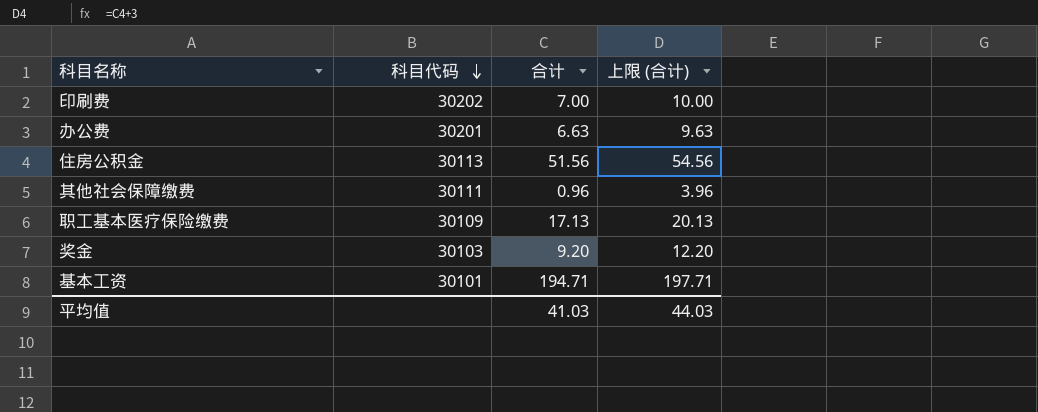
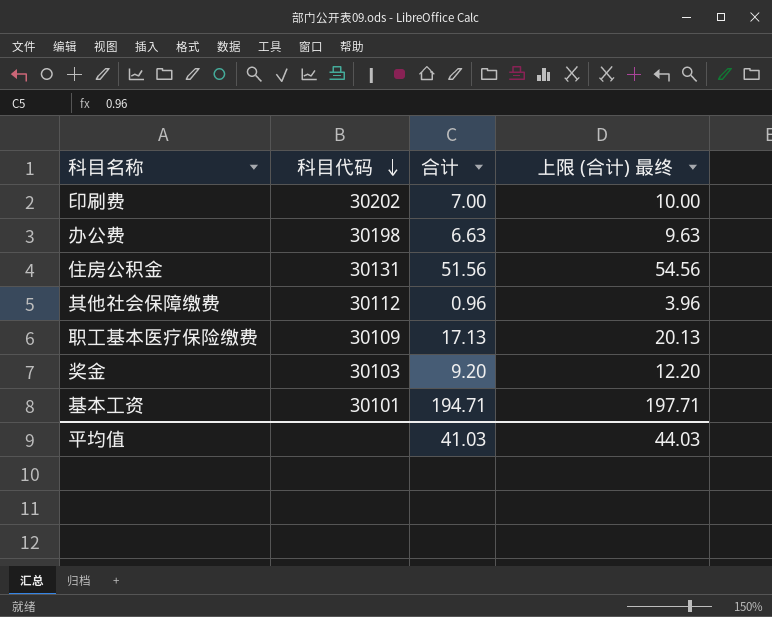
column name: 上限 (合计) -> 上限 (合计) 最终
办公费 | 科目代码: 30201 -> 30198
住房公积金 | 科目代码: 30113 -> 30131
其他社会保障缴费 | 科目代码: 30111 -> 30112

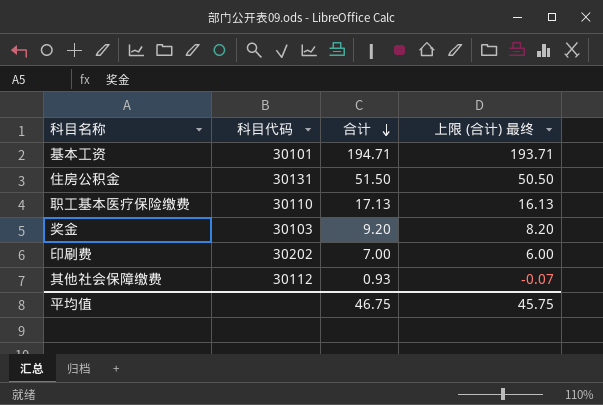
row order: 科目代码 descending -> 合计 descending
column 上限 (合计) 最终 | formula: [合计] + 3 -> [合计] - 1
row 办公费: 30198 | 6.63 | 9.63 -> none
住房公积金 | 合计: 51.56 -> 51.50
职工基本医疗保险缴费 | 科目代码: 30109 -> 30110
其他社会保障缴费 | 合计: 0.96 -> 0.93
平均值 | 合计: 41.03 -> 46.75
平均值 | 上限 (合计) 最终: 44.03 -> 45.75

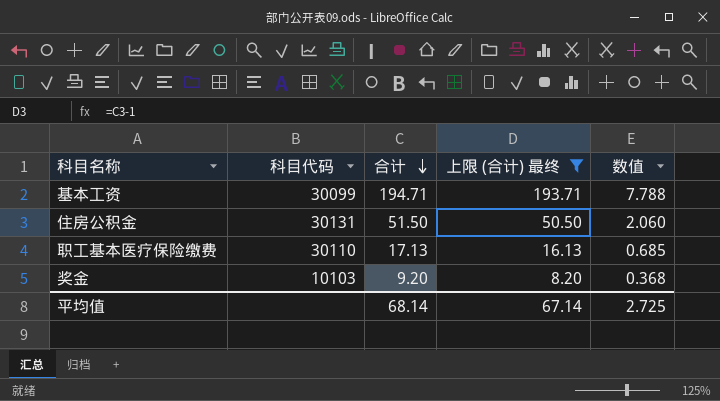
filter: none -> 上限 (合计) 最终 >= 8.20
column 数值 | formula: none -> [合计] * 0.04
基本工资 | 科目代码: 30101 -> 30099
奖金 | 科目代码: 30103 -> 10103
平均值 | 合计: 46.75 -> 68.14
平均值 | 上限 (合计) 最终: 45.75 -> 67.14

